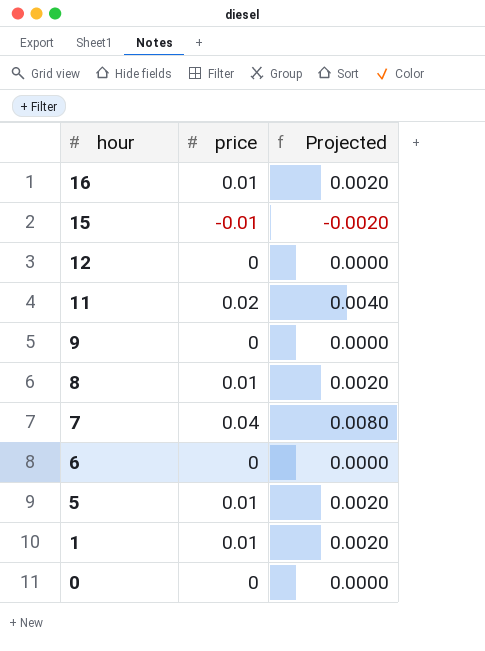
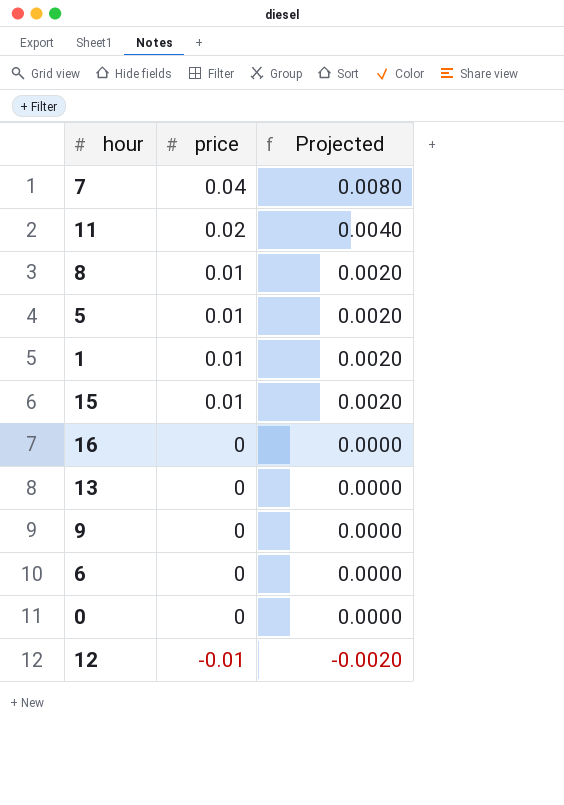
row order: hour descending -> price descending
15 | price: -0.01 -> 0.01
15 | Projected: -0.0020 -> 0.0020
16 | price: 0.01 -> 0
16 | Projected: 0.0020 -> 0.0000
row 13: none -> 0 | 0.0000
12 | price: 0 -> -0.01
12 | Projected: 0.0000 -> -0.0020

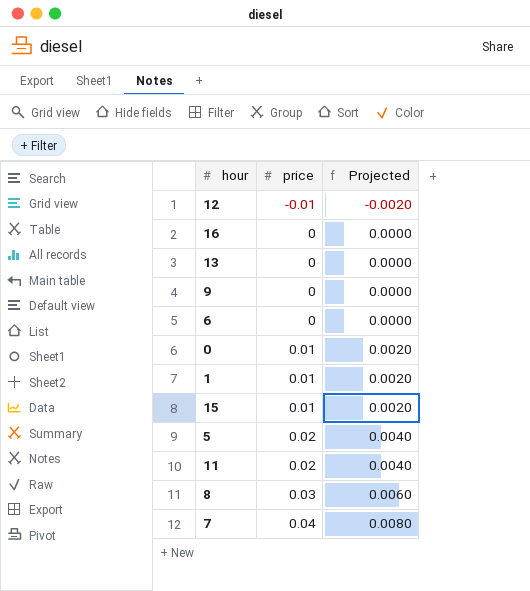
row order: price descending -> price ascending
0 | price: 0 -> 0.01
0 | Projected: 0.0000 -> 0.0020
5 | price: 0.01 -> 0.02
5 | Projected: 0.0020 -> 0.0040
8 | price: 0.01 -> 0.03
8 | Projected: 0.0020 -> 0.0060

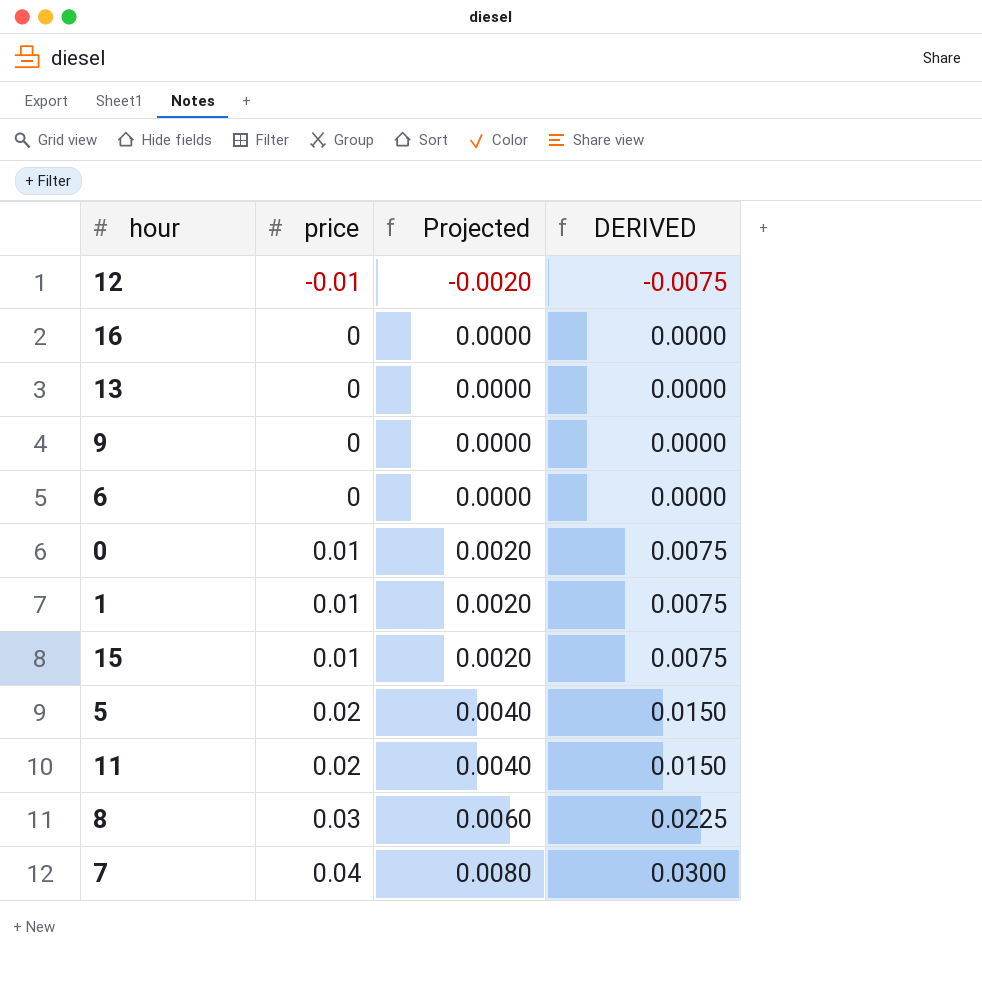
column DERIVED | formula: none -> [price] * 0.75

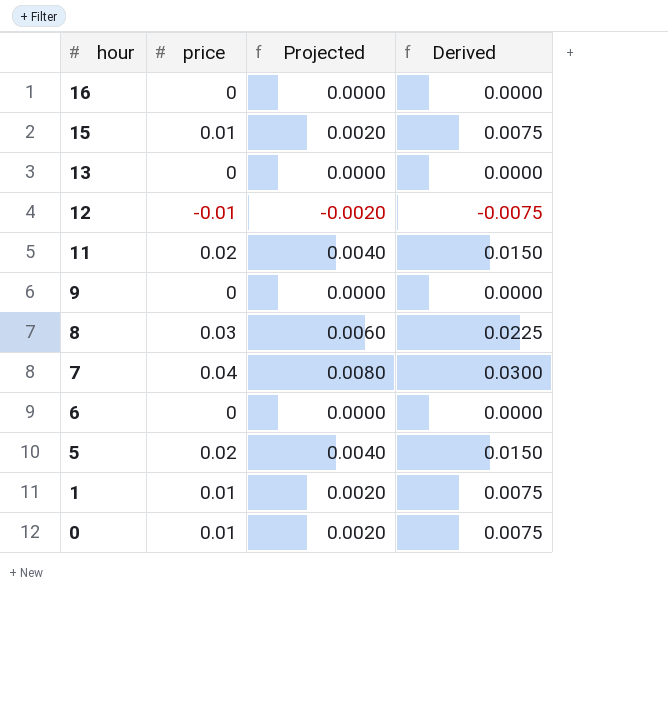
row order: price ascending -> hour descending
column name: DERIVED -> Derived

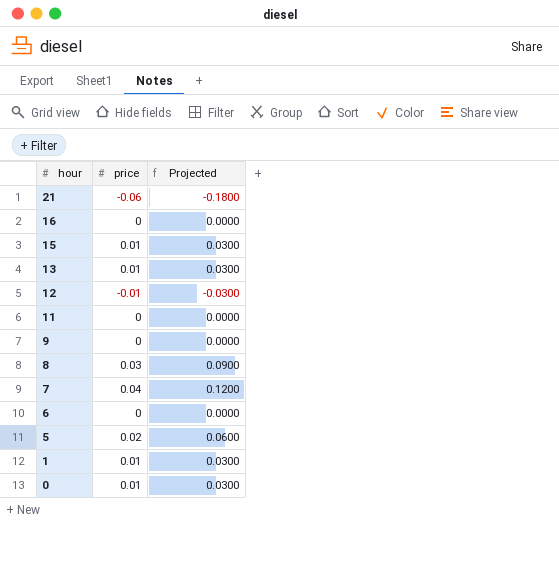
column Derived | formula: [price] * 0.75 -> none
column Projected | formula: [price] * 0.2 -> [price] * 3
row 21: none -> -0.06 | -0.1800
13 | price: 0 -> 0.01
11 | price: 0.02 -> 0

